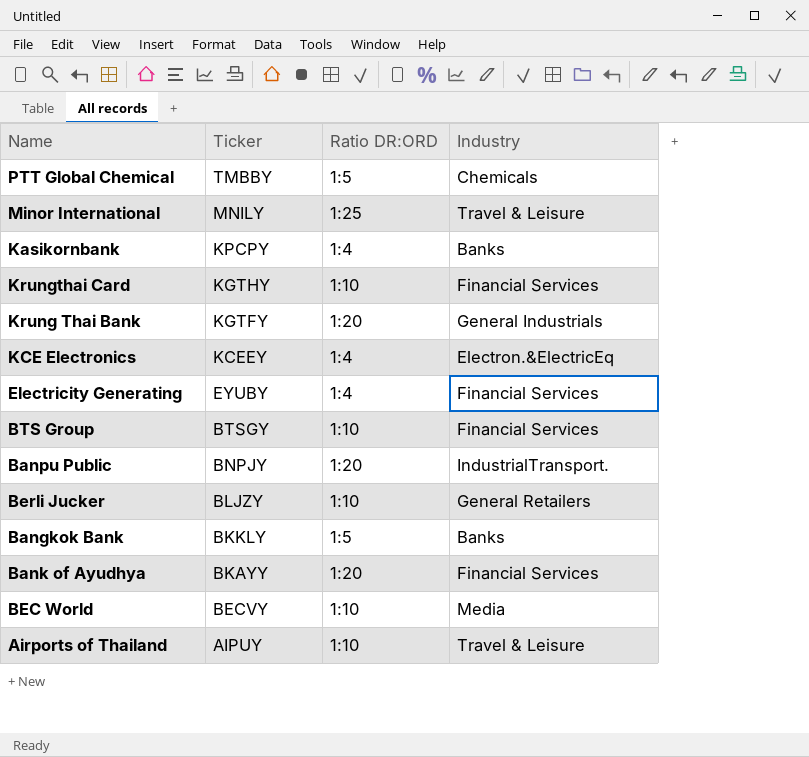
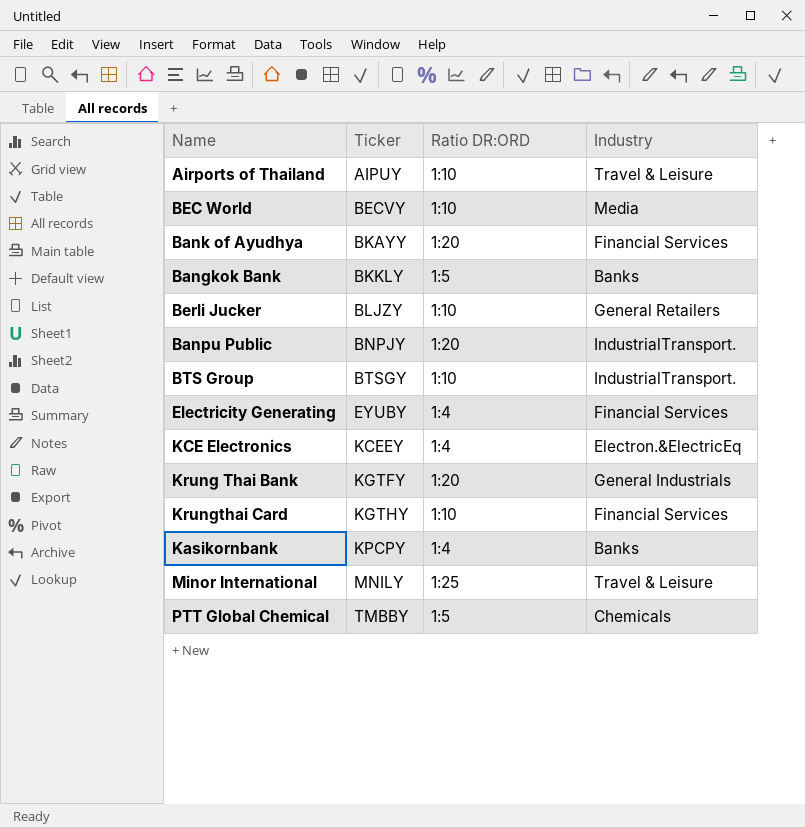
row order: Ticker descending -> Ticker ascending
BTS Group | Industry: Financial Services -> IndustrialTransport.

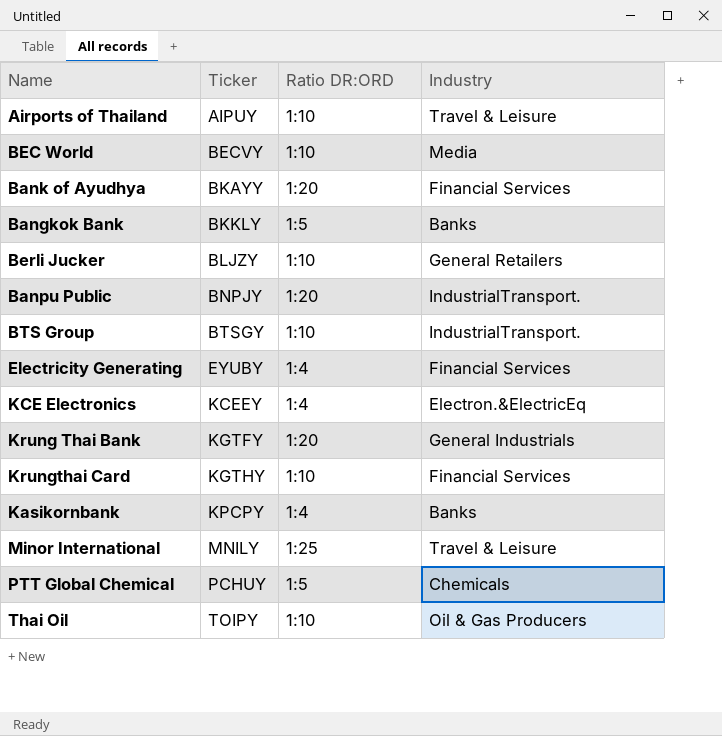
PTT Global Chemical | Ticker: TMBBY -> PCHUY
row Thai Oil: none -> TOIPY | 1:10 | Oil & Gas Producers

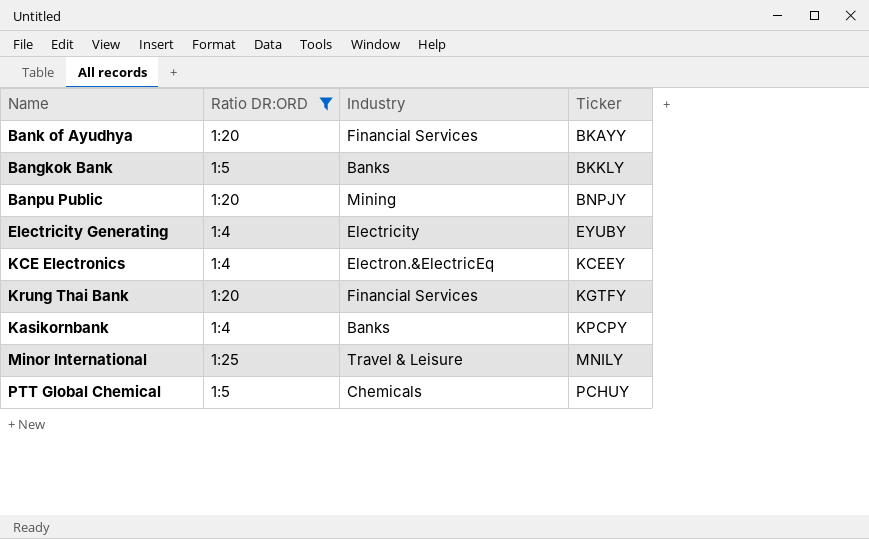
filter: none -> Ratio DR:ORD != 1:10
column Ticker | position: 2 -> 4
Banpu Public | Industry: IndustrialTransport. -> Mining
Electricity Generating | Industry: Financial Services -> Electricity
Krung Thai Bank | Industry: General Industrials -> Financial Services

